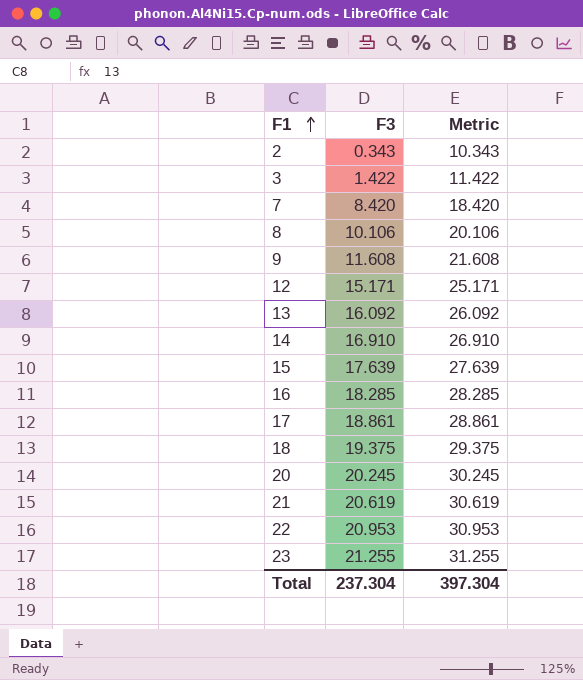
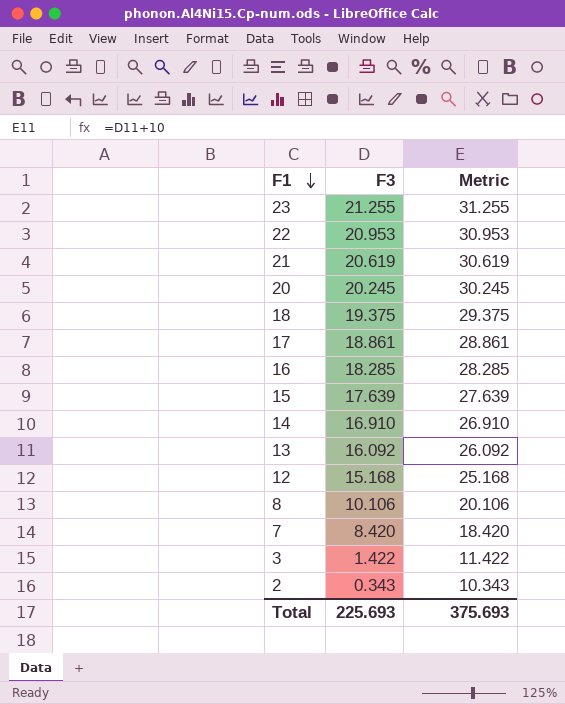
row order: F1 ascending -> F1 descending
row 9: 11.608 | 21.608 -> none
12 | F3: 15.171 -> 15.168
12 | Metric: 25.171 -> 25.168
Total | F3: 237.304 -> 225.693
Total | Metric: 397.304 -> 375.693

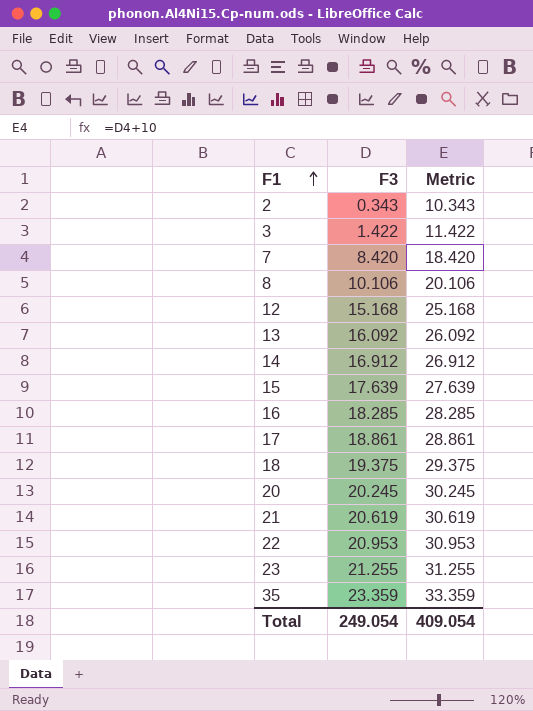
row order: F1 descending -> F1 ascending
14 | F3: 16.910 -> 16.912
14 | Metric: 26.910 -> 26.912
row 35: none -> 23.359 | 33.359
Total | F3: 225.693 -> 249.054
Total | Metric: 375.693 -> 409.054

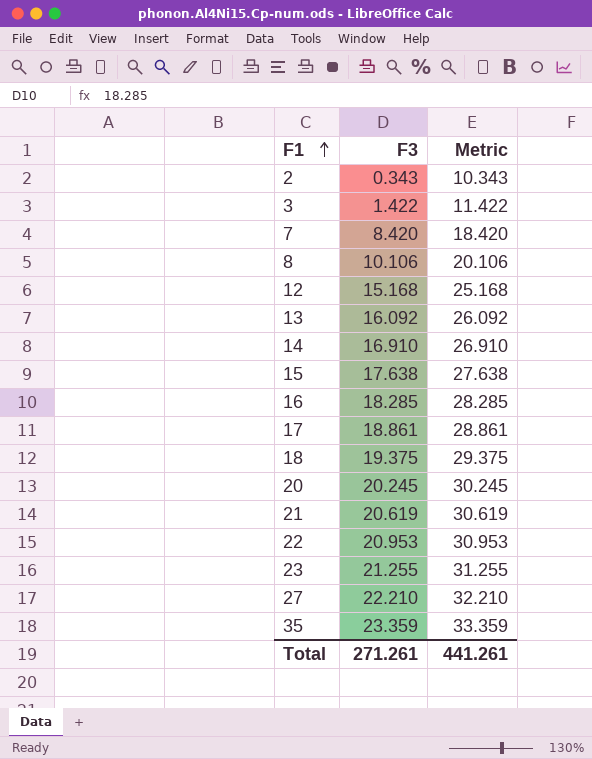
14 | F3: 16.912 -> 16.910
14 | Metric: 26.912 -> 26.910
15 | F3: 17.639 -> 17.638
15 | Metric: 27.639 -> 27.638
row 27: none -> 22.210 | 32.210
Total | F3: 249.054 -> 271.261
Total | Metric: 409.054 -> 441.261

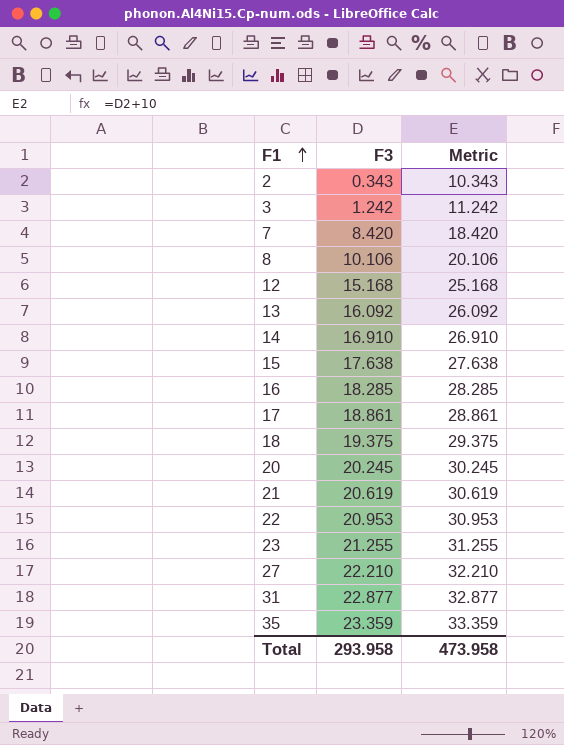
3 | F3: 1.422 -> 1.242
3 | Metric: 11.422 -> 11.242
row 31: none -> 22.877 | 32.877
Total | F3: 271.261 -> 293.958
Total | Metric: 441.261 -> 473.958

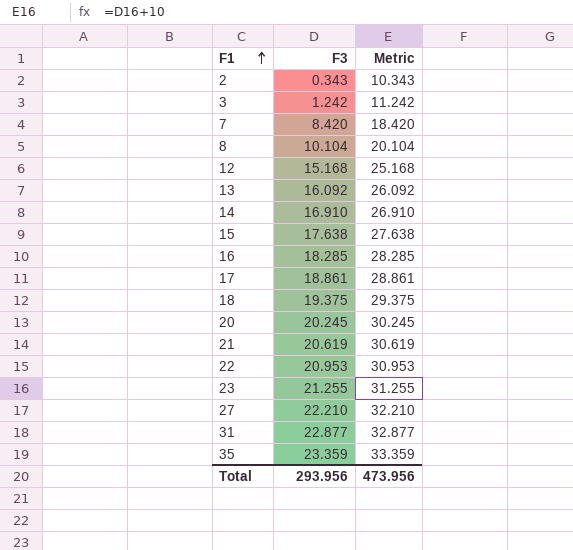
8 | F3: 10.106 -> 10.104
8 | Metric: 20.106 -> 20.104
Total | F3: 293.958 -> 293.956
Total | Metric: 473.958 -> 473.956

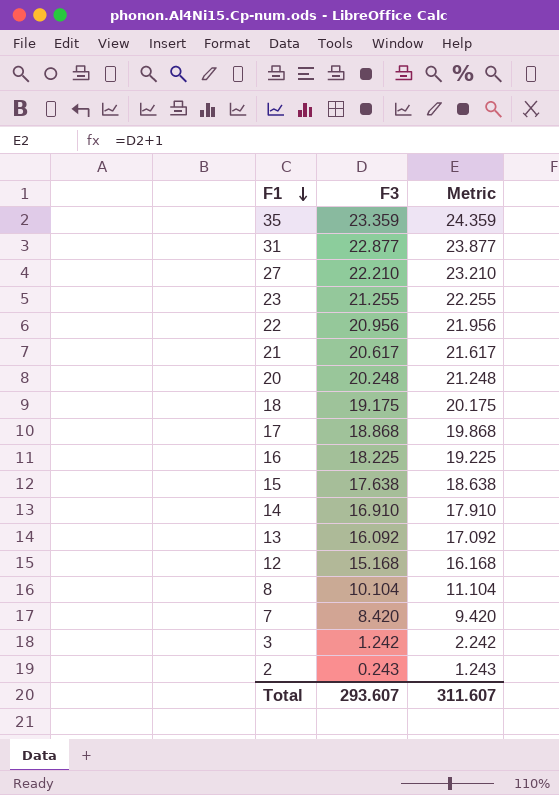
row order: F1 ascending -> F1 descending
column Metric | formula: [F3] + 10 -> [F3] + 1
22 | F3: 20.953 -> 20.956
21 | F3: 20.619 -> 20.617
20 | F3: 20.245 -> 20.248
18 | F3: 19.375 -> 19.175
17 | F3: 18.861 -> 18.868
16 | F3: 18.285 -> 18.225
2 | F3: 0.343 -> 0.243
Total | F3: 293.956 -> 293.607
Total | Metric: 473.956 -> 311.607

